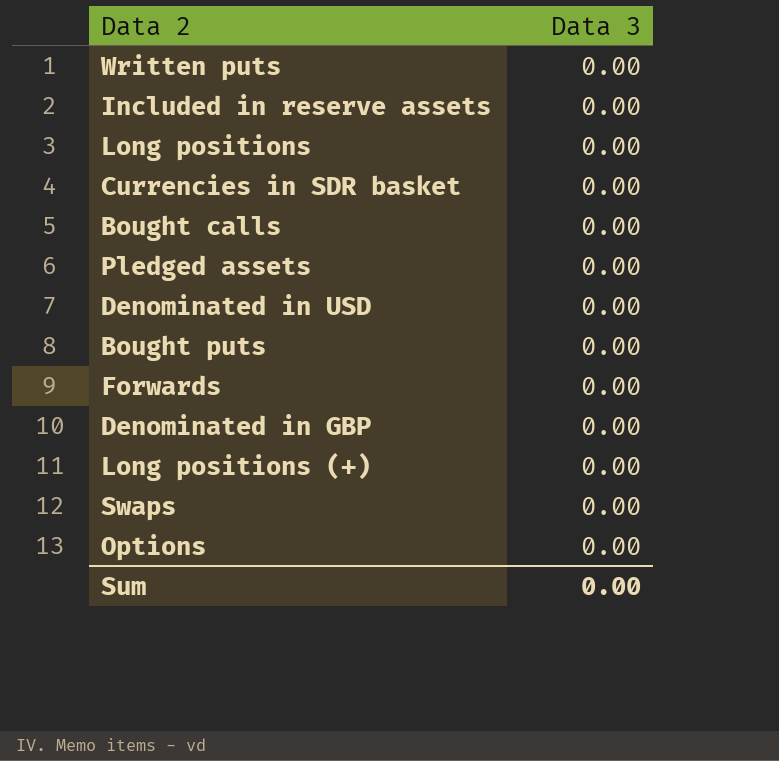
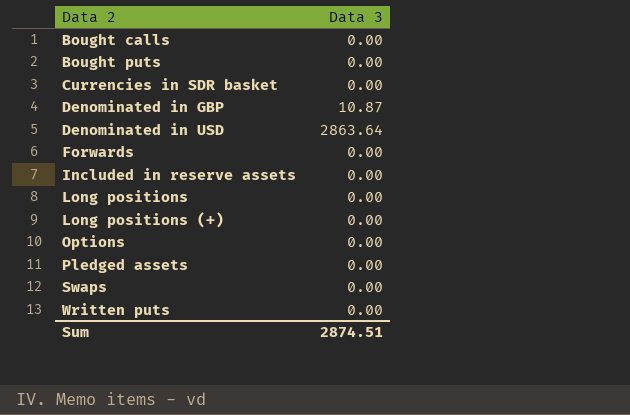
row order: none -> Data 2 ascending
Denominated in GBP | Data 3: 0.00 -> 10.87
Denominated in USD | Data 3: 0.00 -> 2863.64
Sum | Data 3: 0.00 -> 2874.51

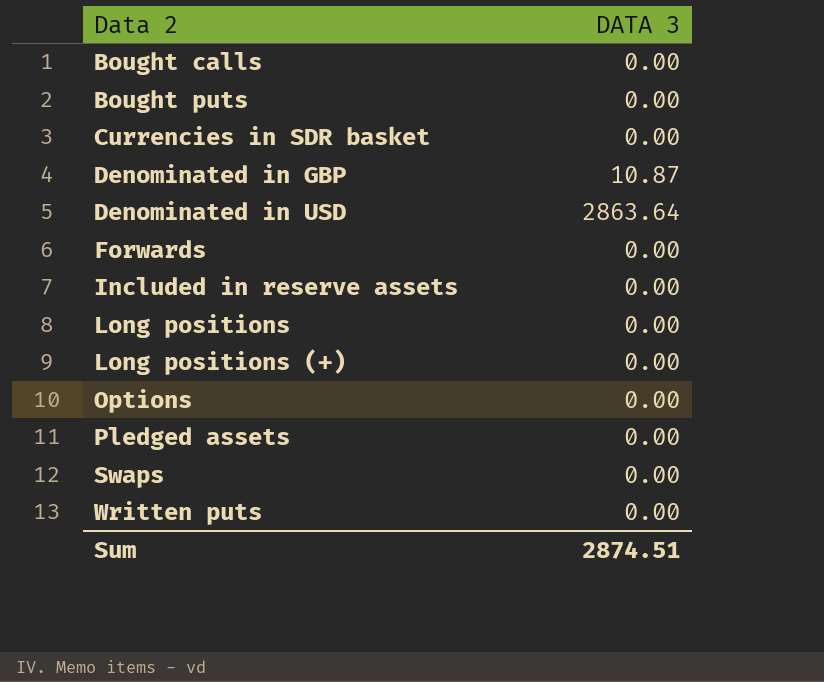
column name: Data 3 -> DATA 3

